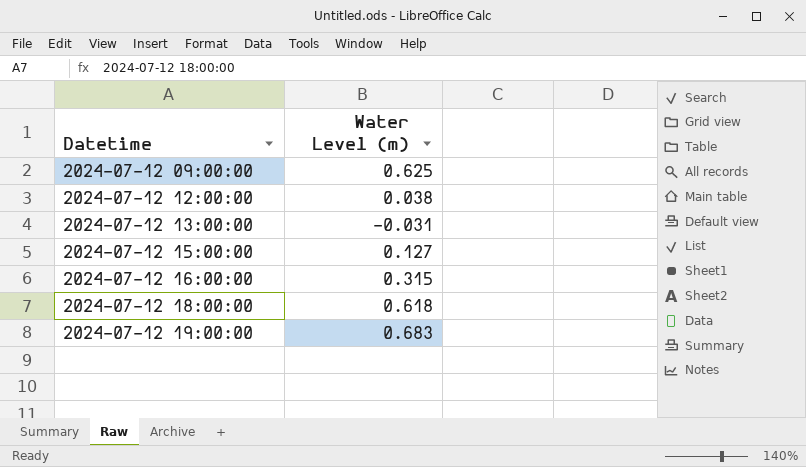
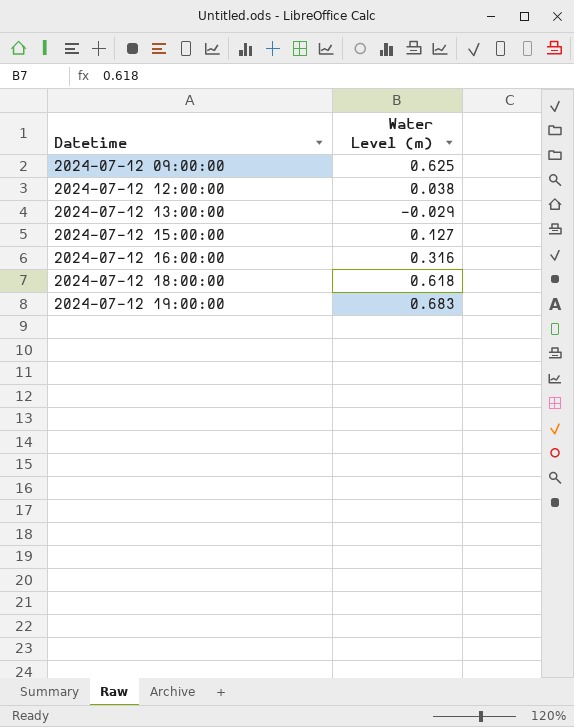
2024-07-12 13:00:00 | Water Level (m): -0.031 -> -0.029
2024-07-12 16:00:00 | Water Level (m): 0.315 -> 0.316

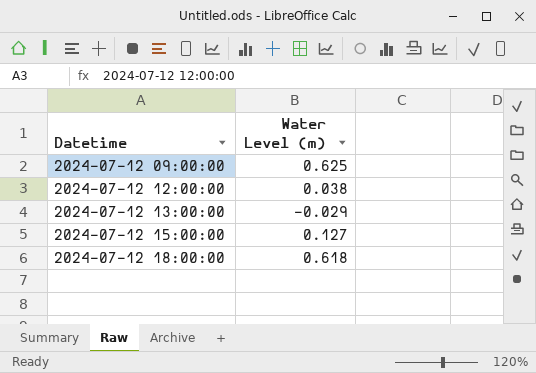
row 2024-07-12 16:00:00: 0.316 -> none
row 2024-07-12 19:00:00: 0.683 -> none

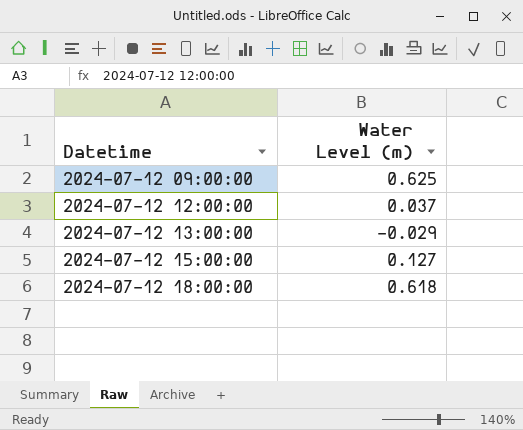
2024-07-12 12:00:00 | Water Level (m): 0.038 -> 0.037

